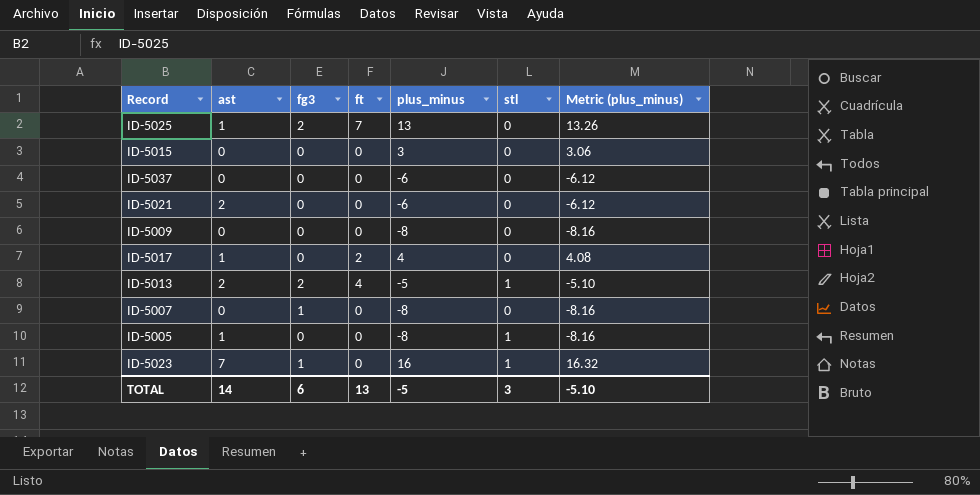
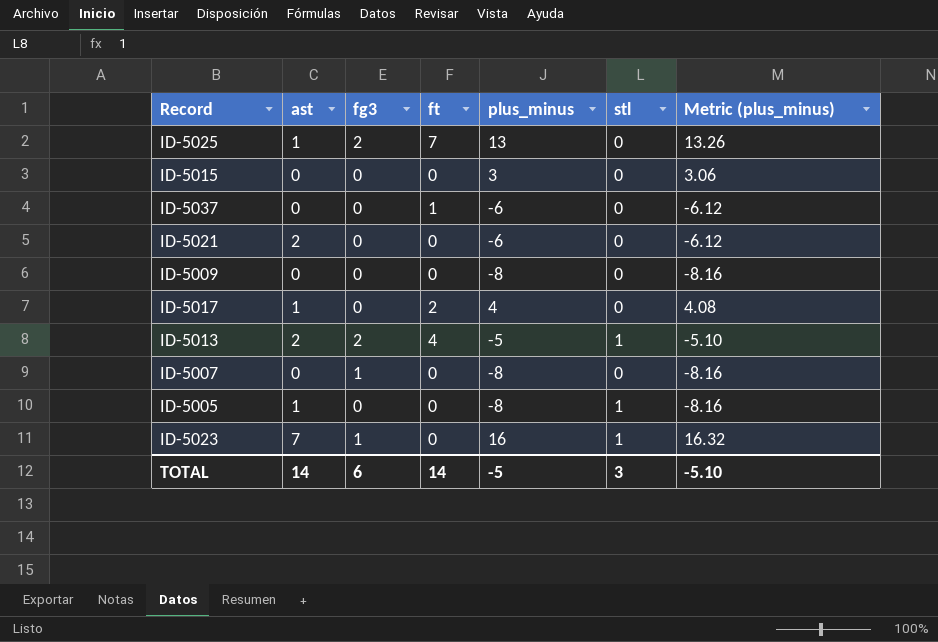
ID-5037 | ft: 0 -> 1
TOTAL | ft: 13 -> 14

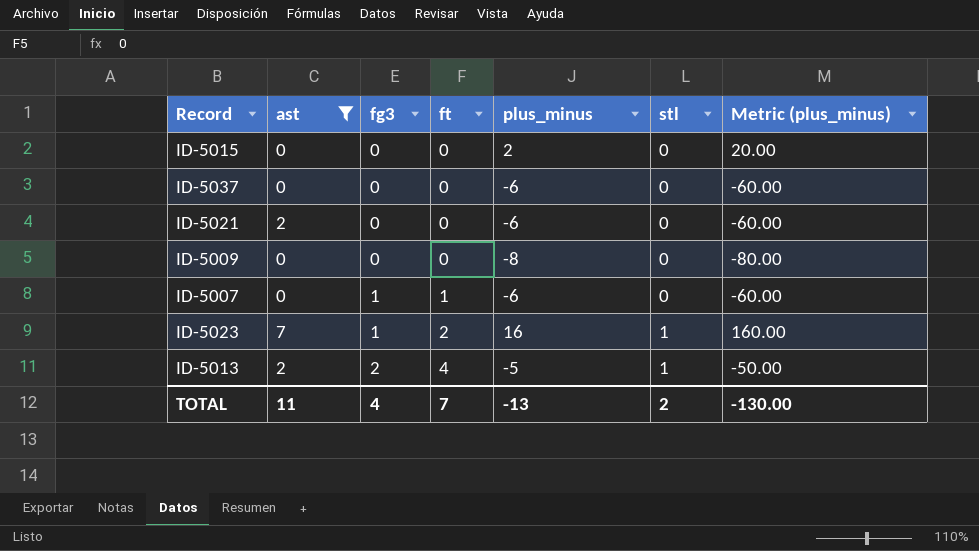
filter: none -> ast != 1
row order: none -> fg3 ascending
column Metric (plus_minus) | formula: [plus_minus] * 1.02 -> [plus_minus] * 10
ID-5015 | plus_minus: 3 -> 2
ID-5037 | ft: 1 -> 0
ID-5007 | ft: 0 -> 1
ID-5007 | plus_minus: -8 -> -6
ID-5023 | ft: 0 -> 2
TOTAL | ast: 14 -> 11
TOTAL | fg3: 6 -> 4
TOTAL | ft: 14 -> 7
TOTAL | plus_minus: -5 -> -13
TOTAL | stl: 3 -> 2
TOTAL | Metric (plus_minus): -5.10 -> -130.00

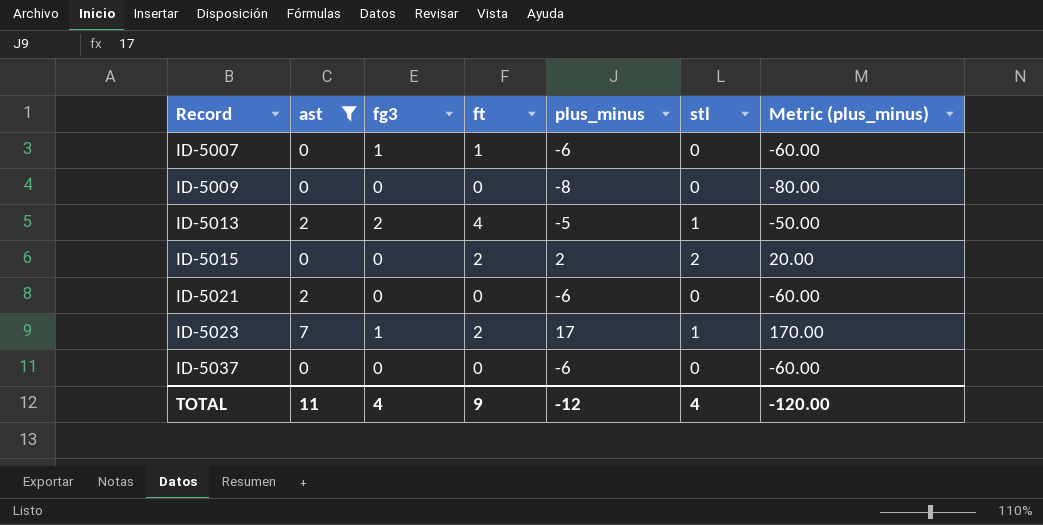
row order: fg3 ascending -> Record ascending
ID-5015 | ft: 0 -> 2
ID-5015 | stl: 0 -> 2
ID-5023 | plus_minus: 16 -> 17
ID-5023 | Metric (plus_minus): 160.00 -> 170.00
TOTAL | ft: 7 -> 9
TOTAL | plus_minus: -13 -> -12
TOTAL | stl: 2 -> 4
TOTAL | Metric (plus_minus): -130.00 -> -120.00

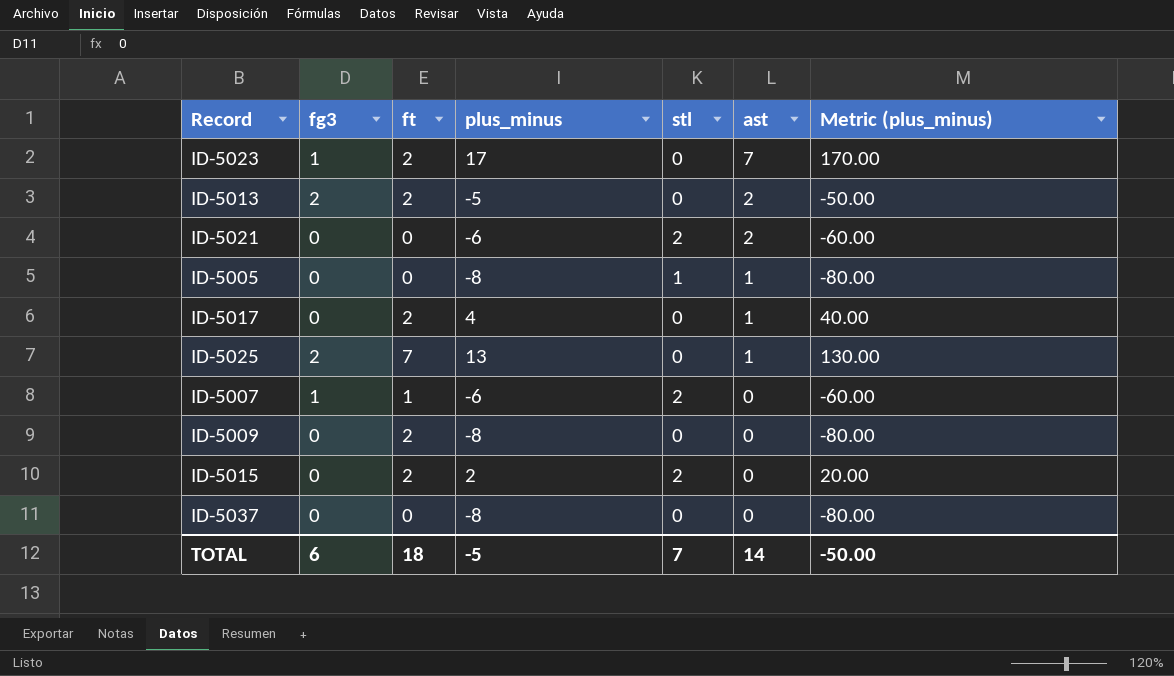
filter: ast != 1 -> none
row order: Record ascending -> ast descending
column ast | position: 2 -> 6
ID-5023 | stl: 1 -> 0
ID-5013 | ft: 4 -> 2
ID-5013 | stl: 1 -> 0
ID-5021 | stl: 0 -> 2
ID-5007 | stl: 0 -> 2
ID-5009 | ft: 0 -> 2
ID-5037 | plus_minus: -6 -> -8
ID-5037 | Metric (plus_minus): -60.00 -> -80.00
TOTAL | fg3: 4 -> 6
TOTAL | ft: 9 -> 18
TOTAL | plus_minus: -12 -> -5
TOTAL | stl: 4 -> 7
TOTAL | ast: 11 -> 14
TOTAL | Metric (plus_minus): -120.00 -> -50.00

